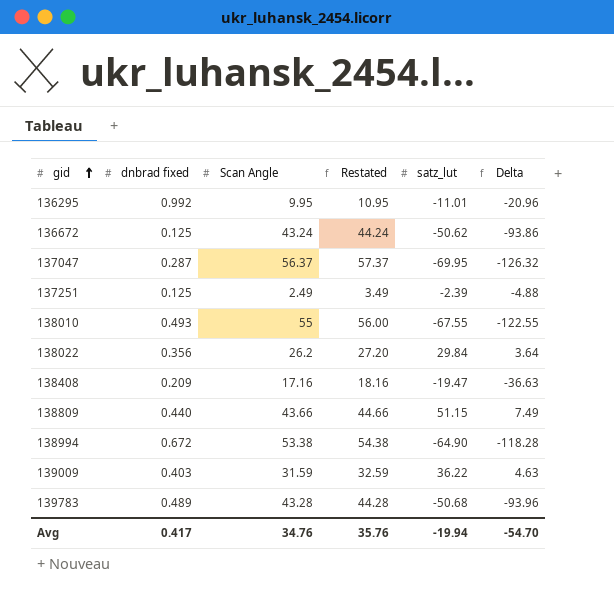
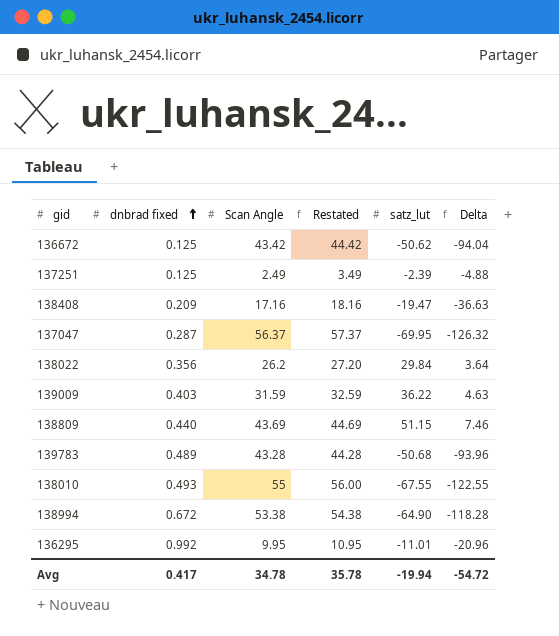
row order: gid ascending -> dnbrad fixed ascending
136672 | Scan Angle: 43.24 -> 43.42
136672 | Restated: 44.24 -> 44.42
136672 | Delta: -93.86 -> -94.04
138809 | Scan Angle: 43.66 -> 43.69
138809 | Restated: 44.66 -> 44.69
138809 | Delta: 7.49 -> 7.46
Avg | Scan Angle: 34.76 -> 34.78
Avg | Restated: 35.76 -> 35.78
Avg | Delta: -54.70 -> -54.72

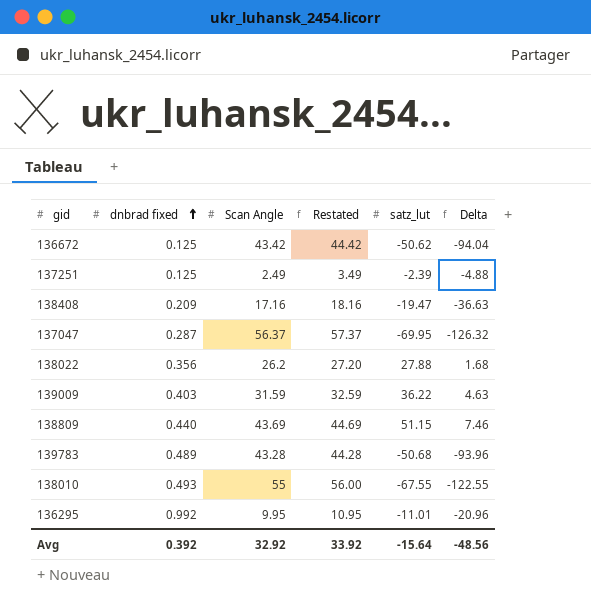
row 138994: 0.672 | 53.38 | 54.38 | -64.90 | -118.28 -> none
138022 | satz_lut: 29.84 -> 27.88
138022 | Delta: 3.64 -> 1.68
Avg | dnbrad fixed: 0.417 -> 0.392
Avg | Scan Angle: 34.78 -> 32.92
Avg | Restated: 35.78 -> 33.92
Avg | satz_lut: -19.94 -> -15.64
Avg | Delta: -54.72 -> -48.56

